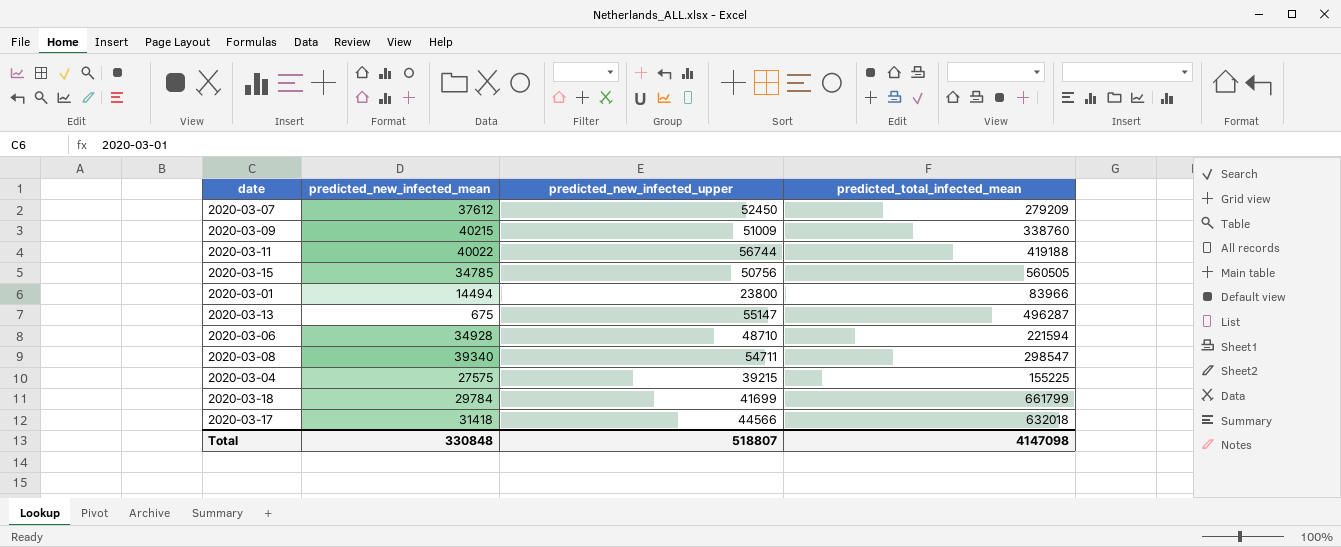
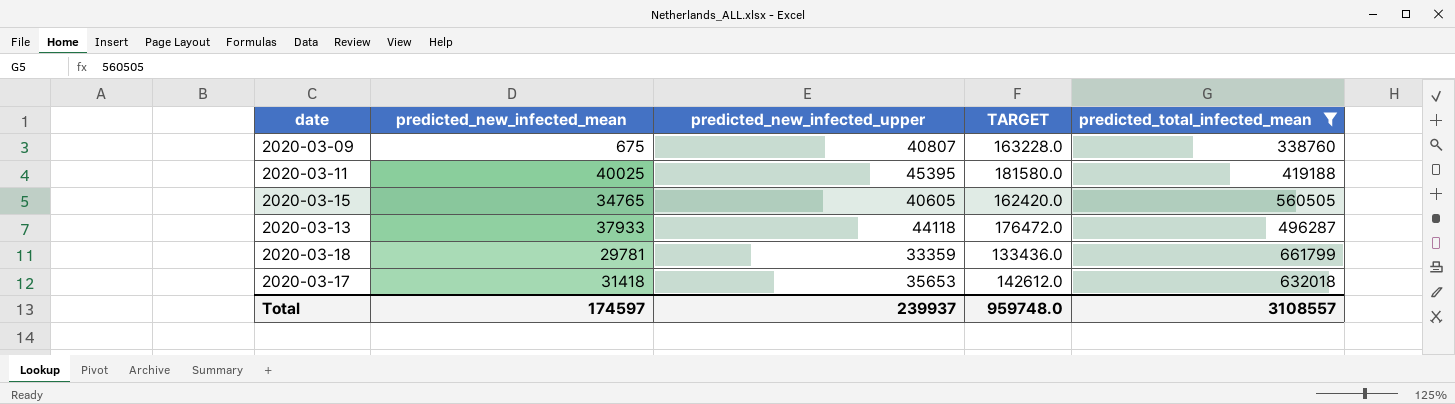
filter: none -> predicted_total_infected_mean >= 338760
column TARGET | formula: none -> [predicted_new_infected_upper] * 4
2020-03-09 | predicted_new_infected_mean: 40215 -> 675
2020-03-09 | predicted_new_infected_upper: 51009 -> 40807
2020-03-11 | predicted_new_infected_mean: 40022 -> 40025
2020-03-11 | predicted_new_infected_upper: 56744 -> 45395
2020-03-15 | predicted_new_infected_mean: 34785 -> 34765
2020-03-15 | predicted_new_infected_upper: 50756 -> 40605
2020-03-13 | predicted_new_infected_mean: 675 -> 37933
2020-03-13 | predicted_new_infected_upper: 55147 -> 44118
2020-03-18 | predicted_new_infected_mean: 29784 -> 29781
2020-03-18 | predicted_new_infected_upper: 41699 -> 33359
2020-03-17 | predicted_new_infected_upper: 44566 -> 35653
Total | predicted_new_infected_mean: 330848 -> 174597
Total | predicted_new_infected_upper: 518807 -> 239937
Total | predicted_total_infected_mean: 4147098 -> 3108557

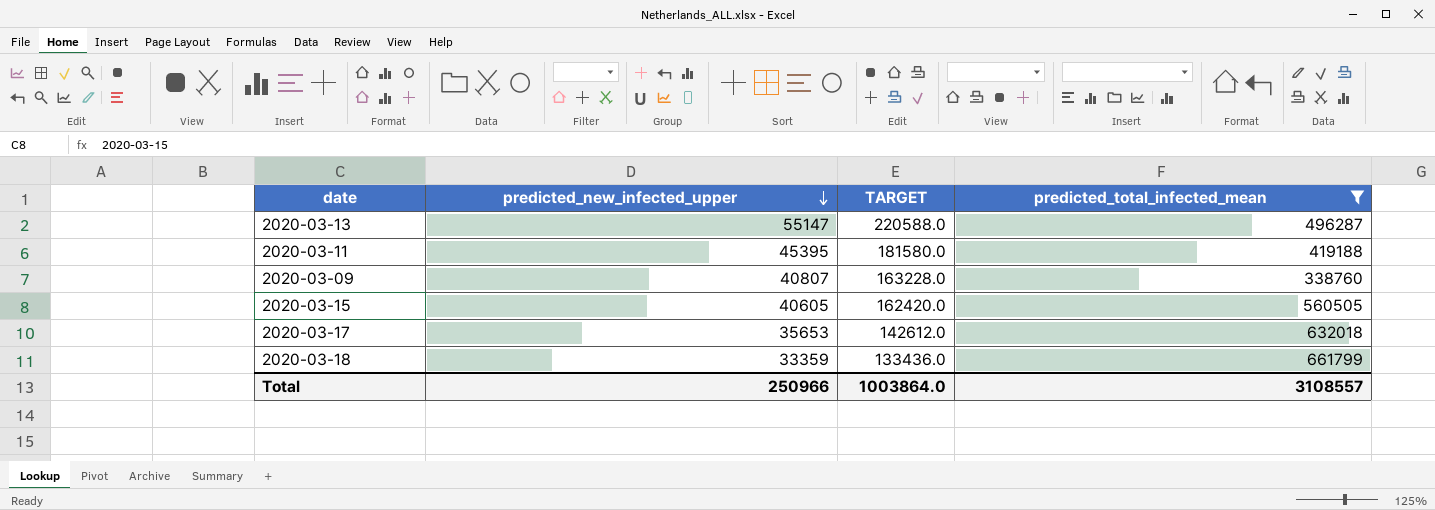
row order: none -> predicted_new_infected_upper descending
column predicted_new_infected_mean | position: 2 -> none
2020-03-13 | predicted_new_infected_upper: 44118 -> 55147
2020-03-13 | TARGET: 176472.0 -> 220588.0
Total | predicted_new_infected_upper: 239937 -> 250966
Total | TARGET: 959748.0 -> 1003864.0

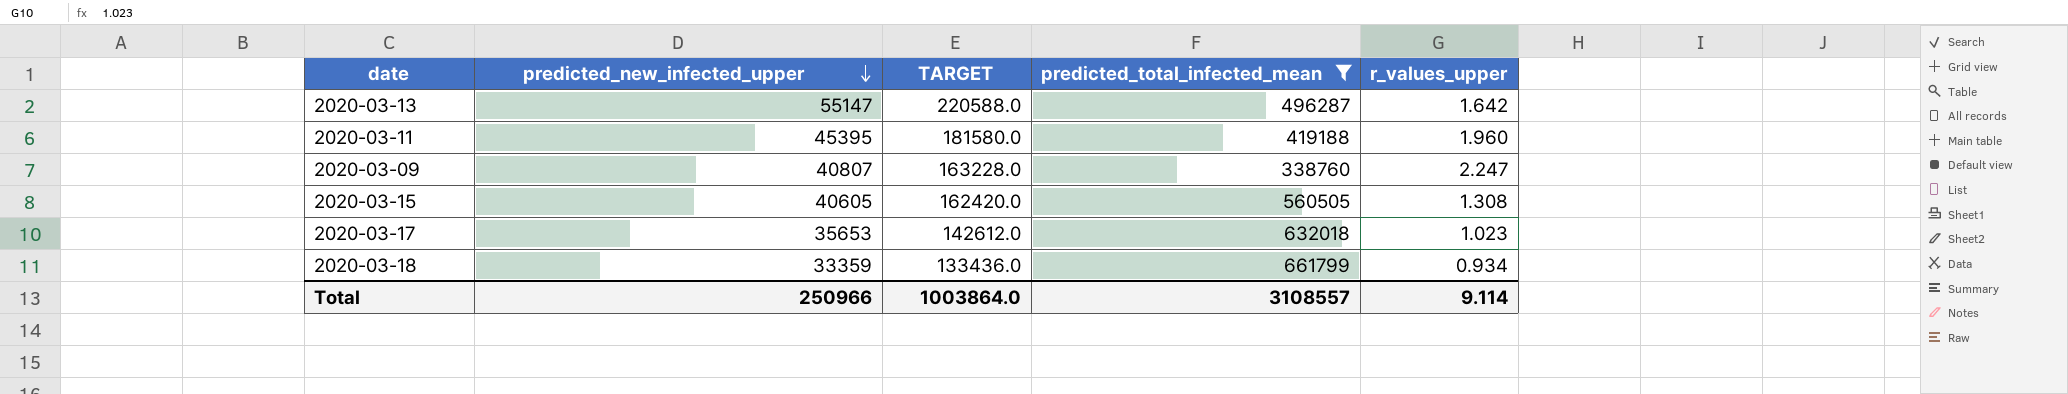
column r_values_upper | position: none -> 5

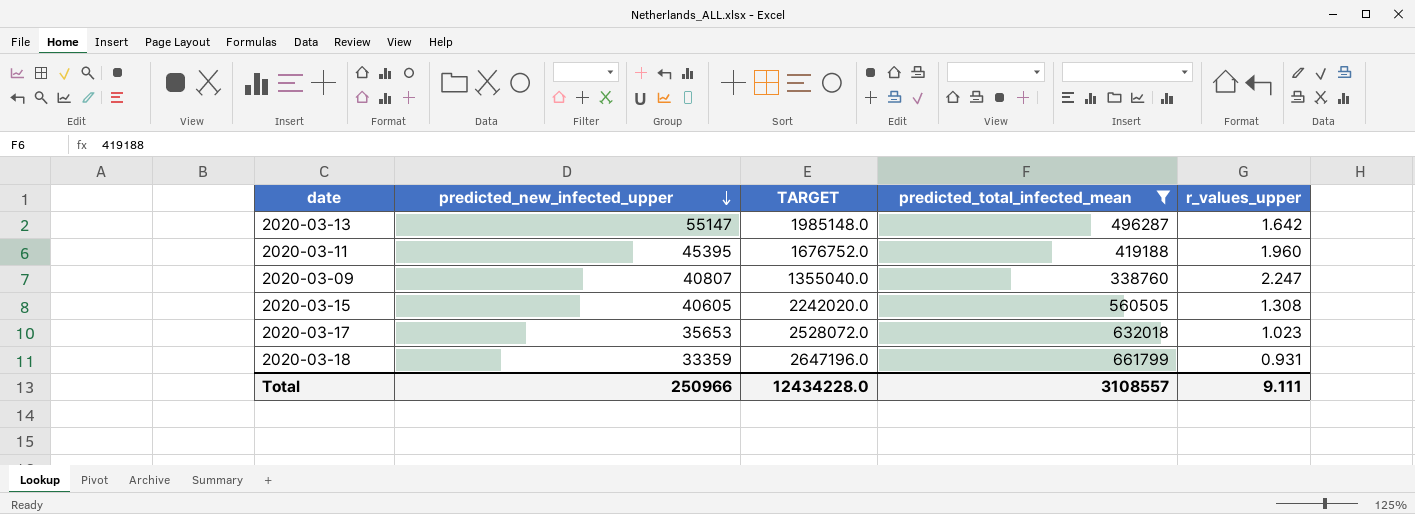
column TARGET | formula: [predicted_new_infected_upper] * 4 -> [predicted_total_infected_mean] * 4
2020-03-18 | r_values_upper: 0.934 -> 0.931
Total | TARGET: 1003864.0 -> 12434228.0
Total | r_values_upper: 9.114 -> 9.111

